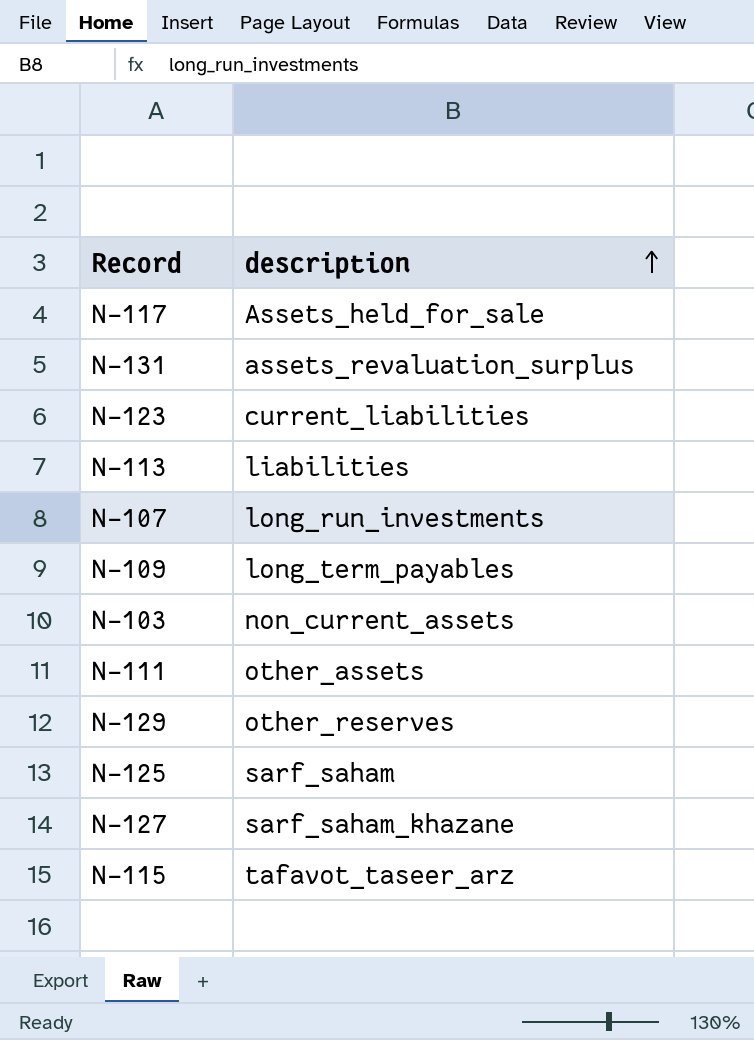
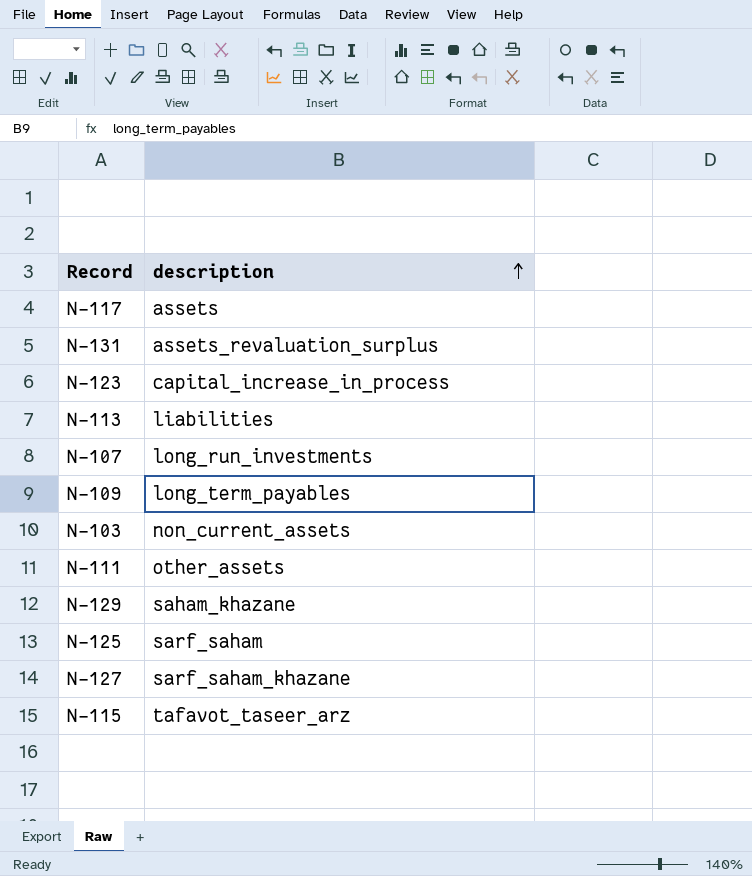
N-117 | description: Assets_held_for_sale -> assets
N-123 | description: current_liabilities -> capital_increase_in_process
N-129 | description: other_reserves -> saham_khazane

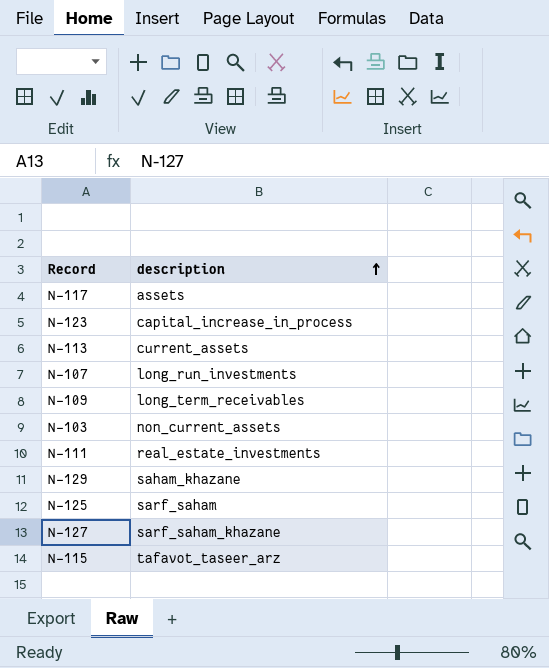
row N-131: assets_revaluation_surplus -> none
N-113 | description: liabilities -> current_assets
N-109 | description: long_term_payables -> long_term_receivables
N-111 | description: other_assets -> real_estate_investments

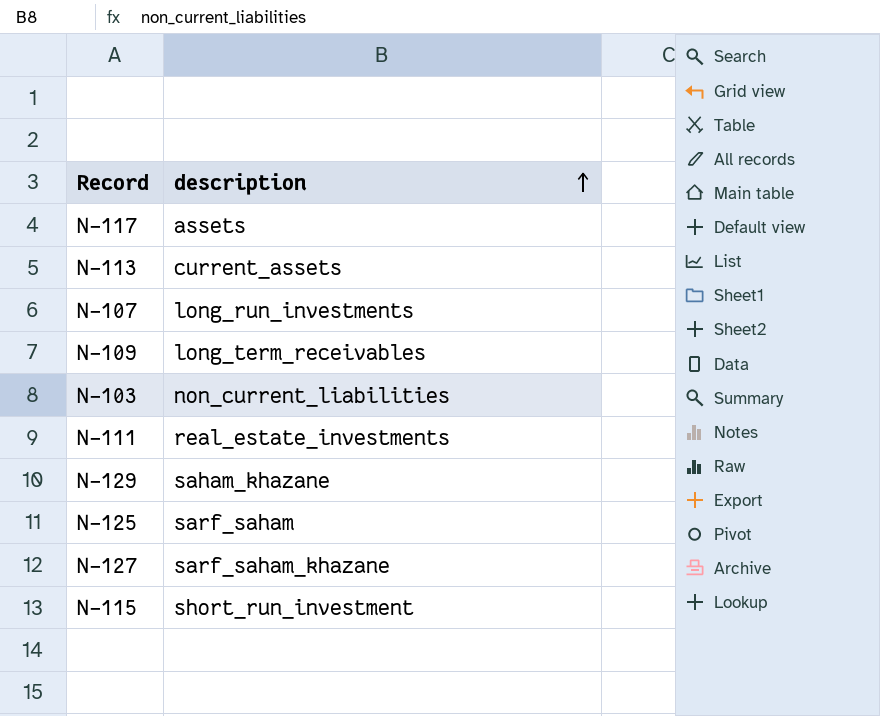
row N-123: capital_increase_in_process -> none
N-103 | description: non_current_assets -> non_current_liabilities
N-115 | description: tafavot_taseer_arz -> short_run_investment

